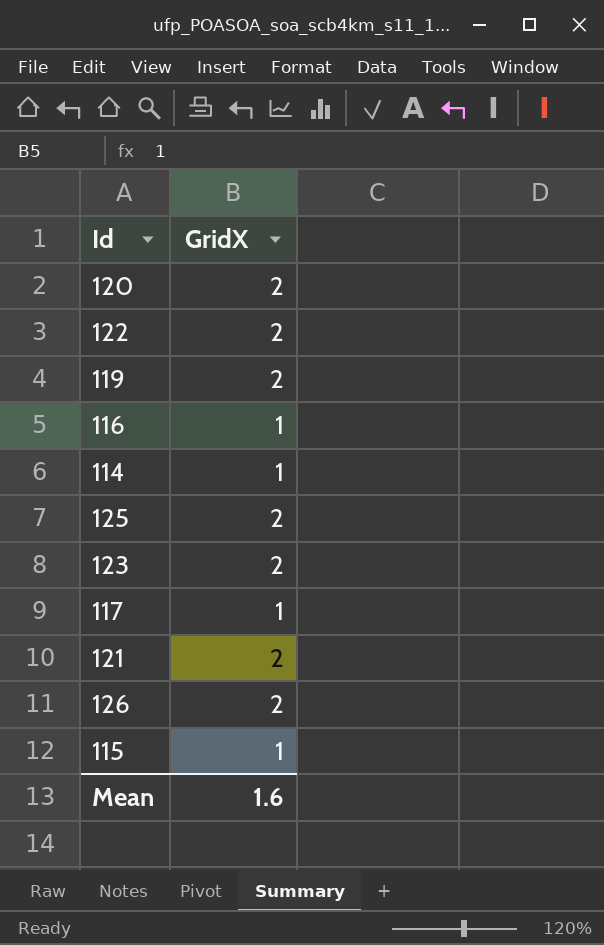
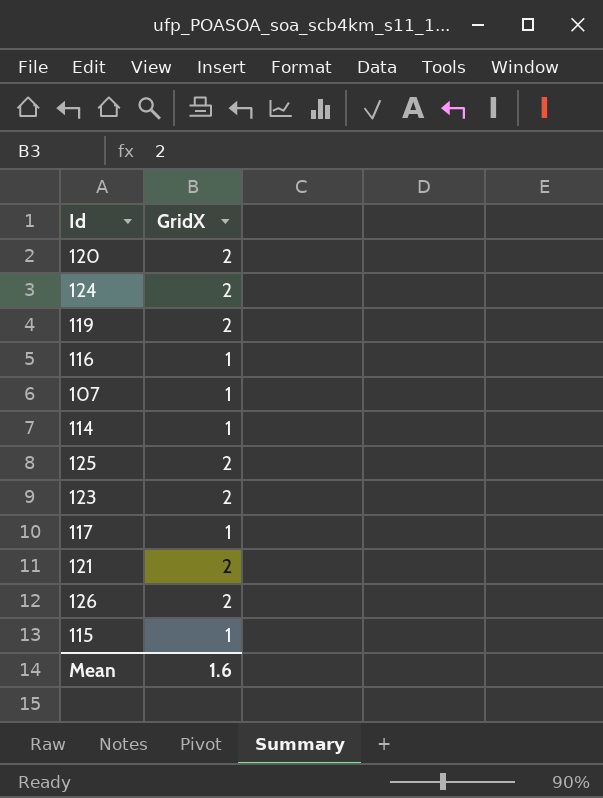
row 122: 2 -> none
row 124: none -> 2
row 107: none -> 1

